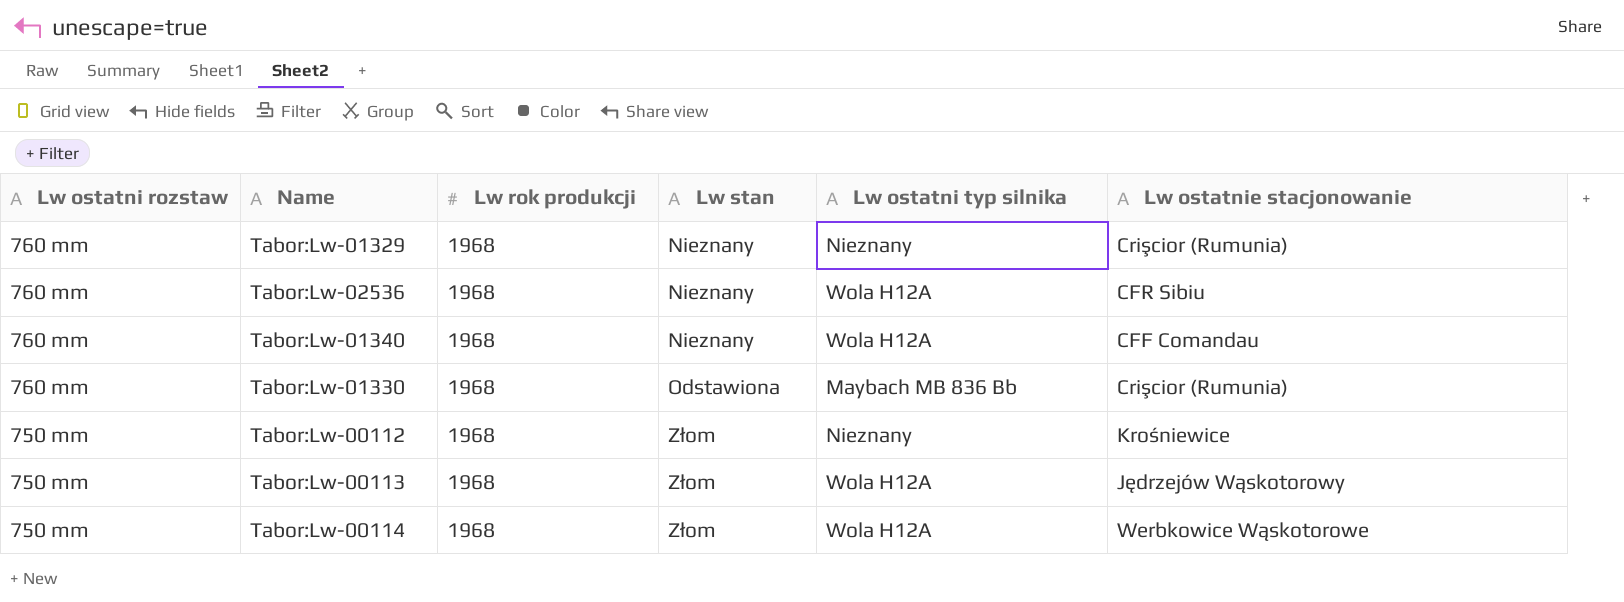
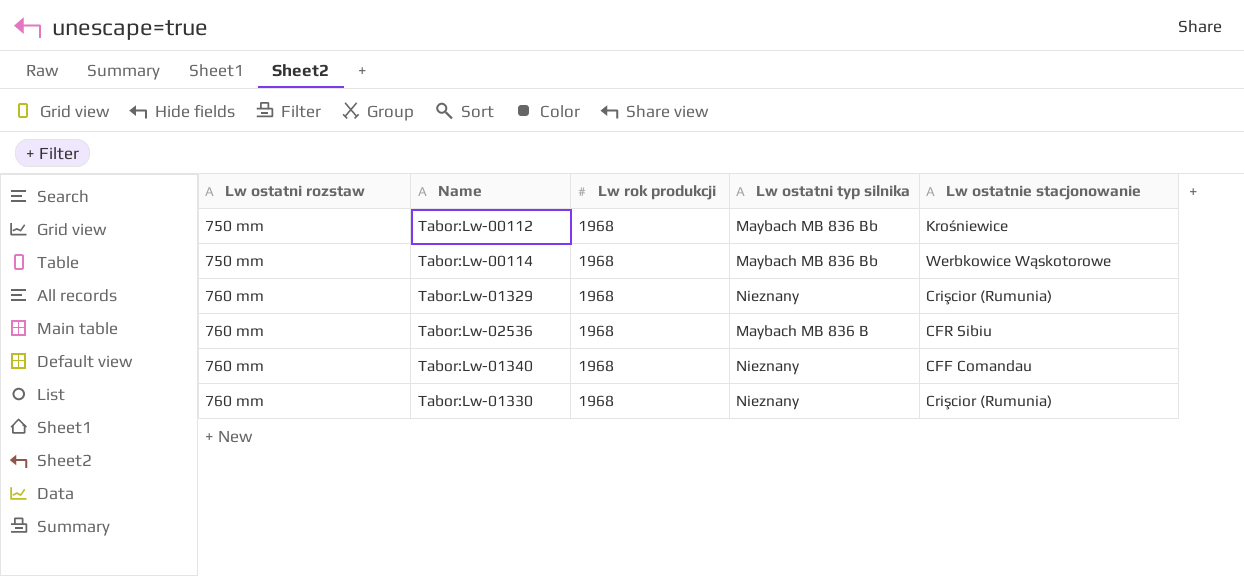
row order: Lw ostatni rozstaw descending -> Lw ostatni rozstaw ascending
column Lw stan | position: 4 -> none
row Tabor:Lw-00113: 750 mm | 1968 | Złom | Wola H12A | Jędrzejów Wąskotorowy -> none
Tabor:Lw-00112 | Lw ostatni typ silnika: Nieznany -> Maybach MB 836 Bb
Tabor:Lw-00114 | Lw ostatni typ silnika: Wola H12A -> Maybach MB 836 Bb
Tabor:Lw-02536 | Lw ostatni typ silnika: Wola H12A -> Maybach MB 836 B
Tabor:Lw-01340 | Lw ostatni typ silnika: Wola H12A -> Nieznany
Tabor:Lw-01330 | Lw ostatni typ silnika: Maybach MB 836 Bb -> Nieznany

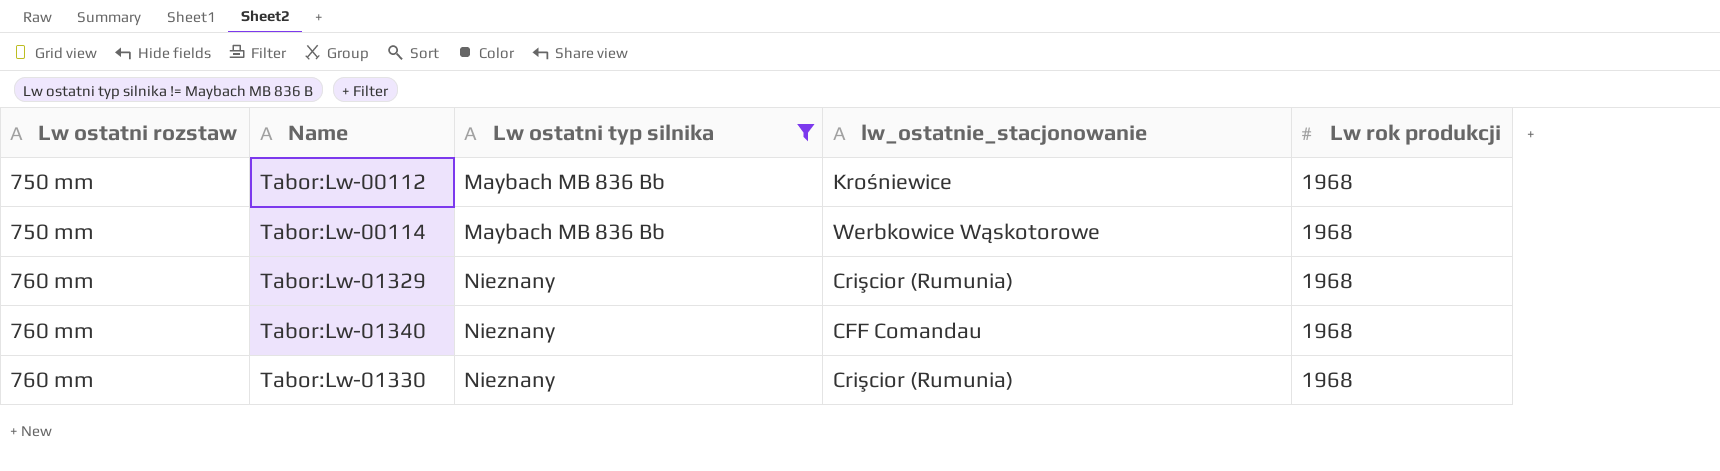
filter: none -> Lw ostatni typ silnika != Maybach MB 836 B
column name: Lw ostatnie stacjonowanie -> lw_ostatnie_stacjonowanie
column Lw rok produkcji | position: 3 -> 5

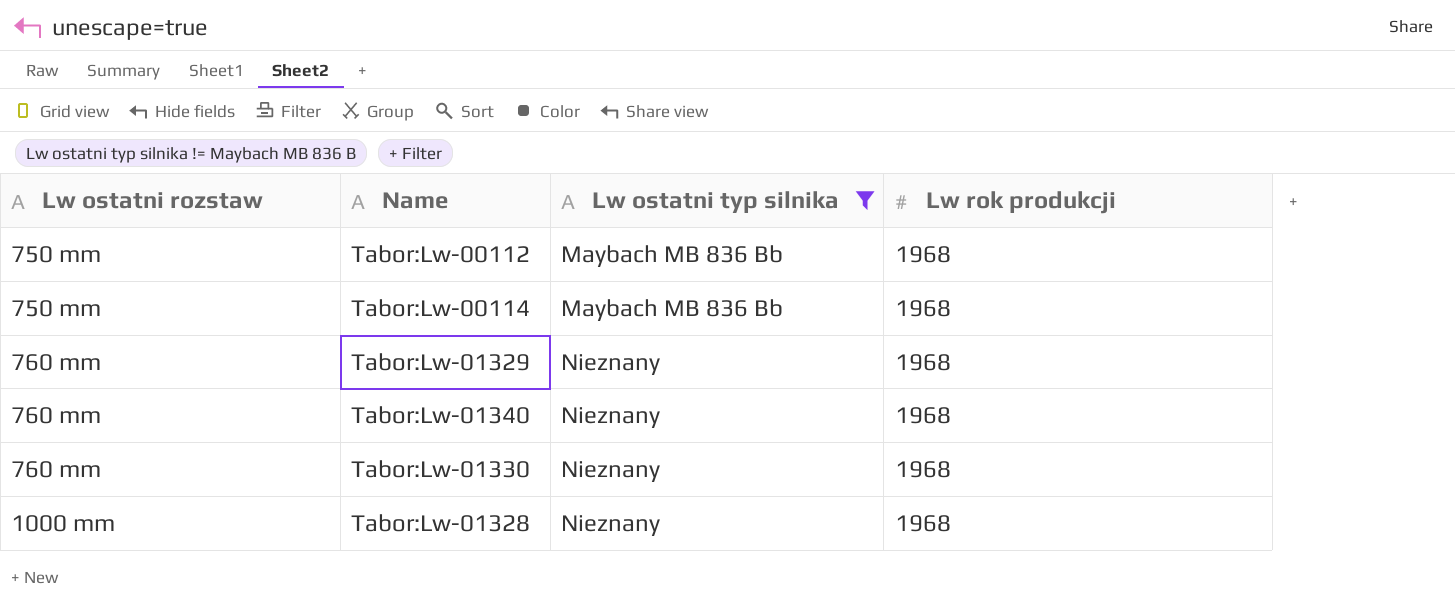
column lw_ostatnie_stacjonowanie | position: 4 -> none
row Tabor:Lw-01328: none -> 1000 mm | Nieznany | 1968

